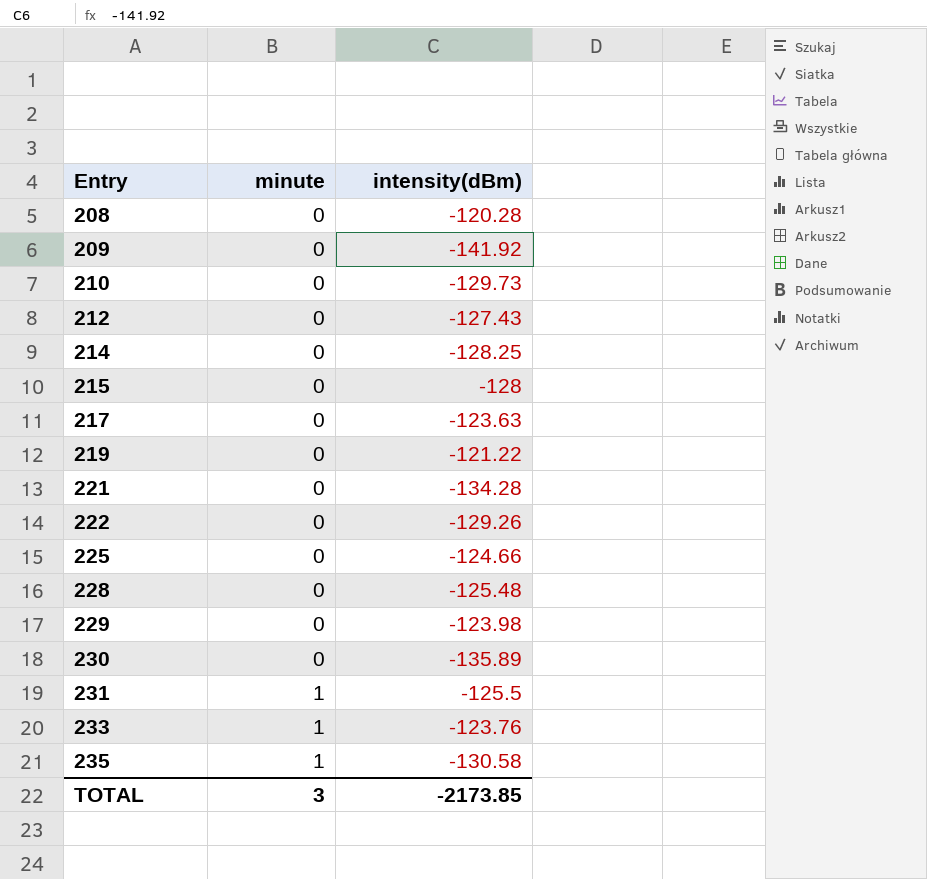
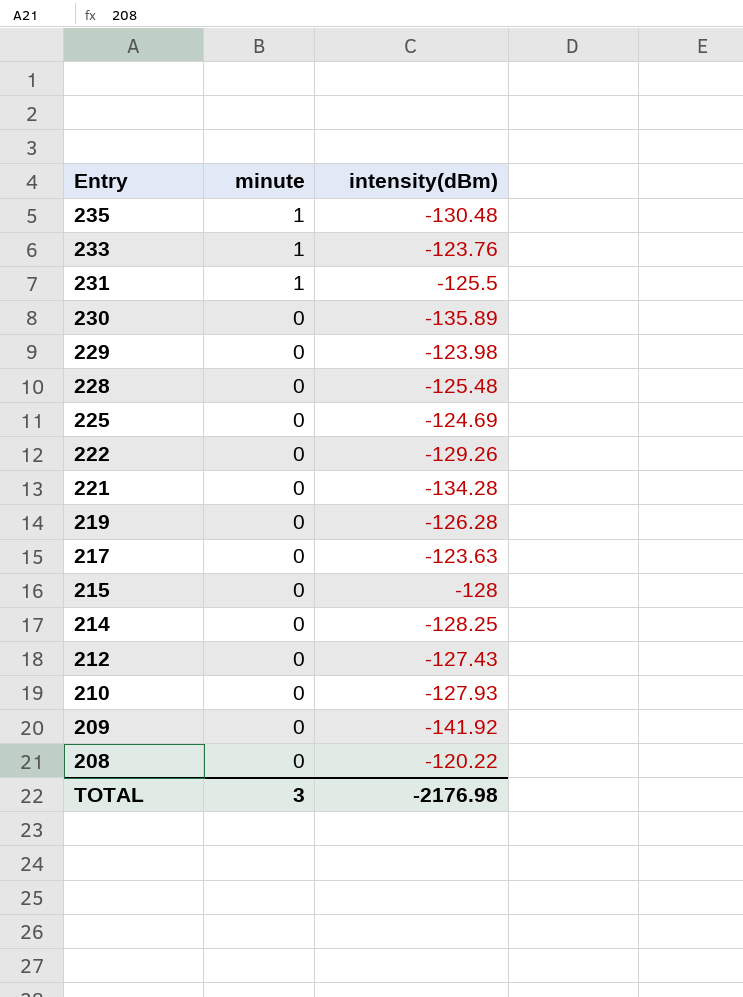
row order: Entry ascending -> Entry descending
235 | intensity(dBm): -130.58 -> -130.48
225 | intensity(dBm): -124.66 -> -124.69
219 | intensity(dBm): -121.22 -> -126.28
210 | intensity(dBm): -129.73 -> -127.93
208 | intensity(dBm): -120.28 -> -120.22
TOTAL | intensity(dBm): -2173.85 -> -2176.98

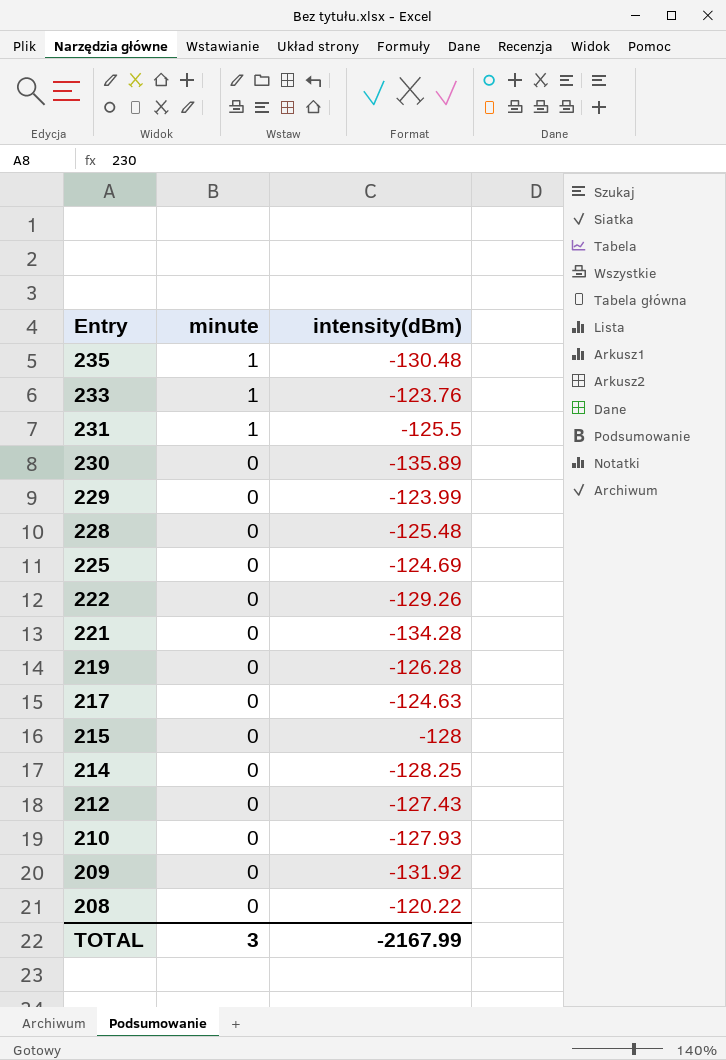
229 | intensity(dBm): -123.98 -> -123.99
217 | intensity(dBm): -123.63 -> -124.63
209 | intensity(dBm): -141.92 -> -131.92
TOTAL | intensity(dBm): -2176.98 -> -2167.99

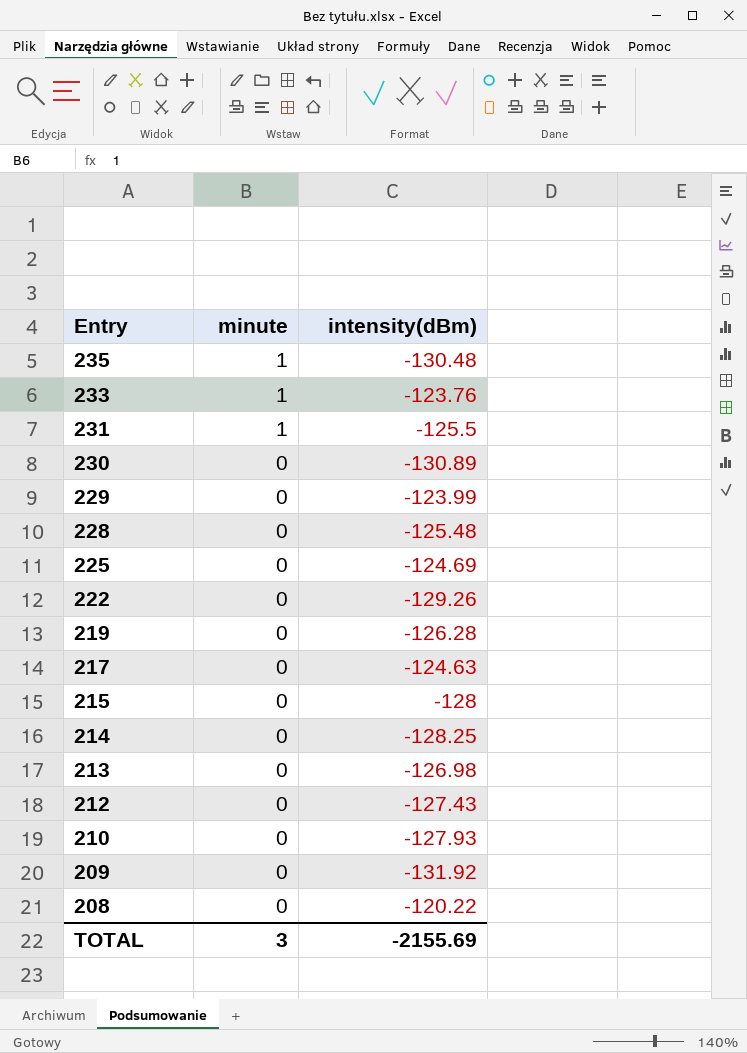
row 221: 0 | -134.28 -> none
230 | intensity(dBm): -135.89 -> -130.89
row 213: none -> 0 | -126.98
TOTAL | intensity(dBm): -2167.99 -> -2155.69

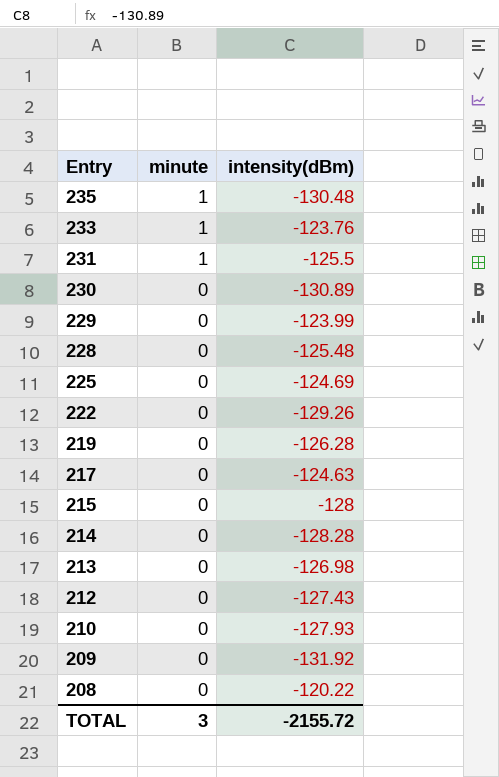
214 | intensity(dBm): -128.25 -> -128.28
TOTAL | intensity(dBm): -2155.69 -> -2155.72

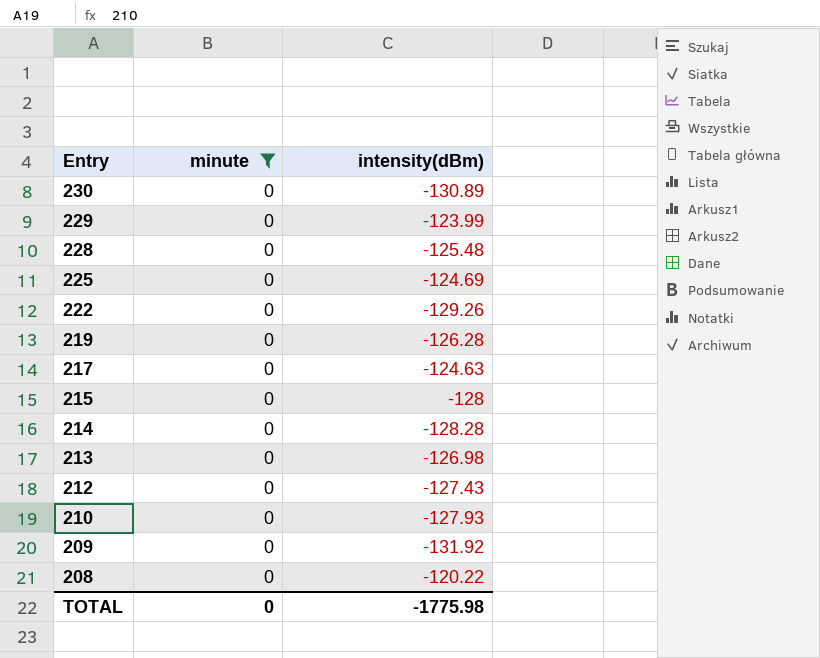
filter: none -> minute = 0
TOTAL | minute: 3 -> 0
TOTAL | intensity(dBm): -2155.72 -> -1775.98

